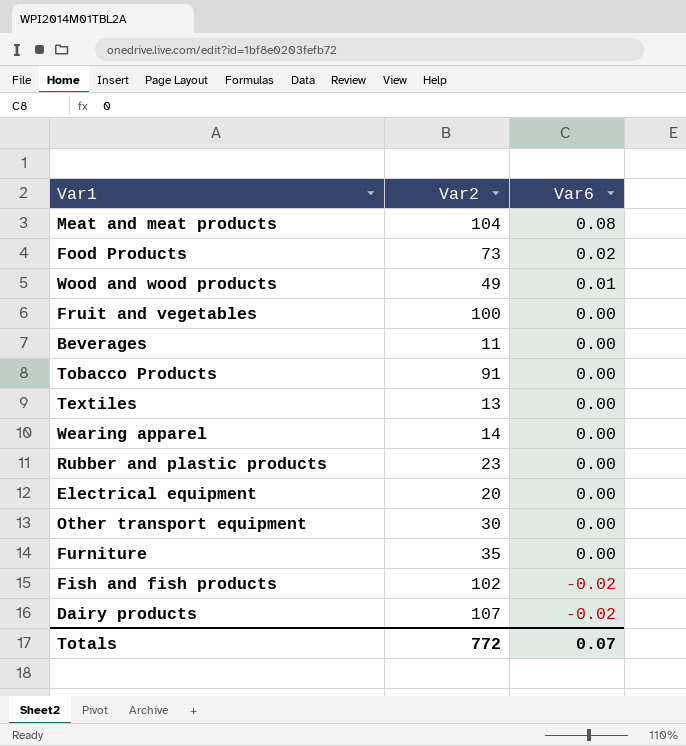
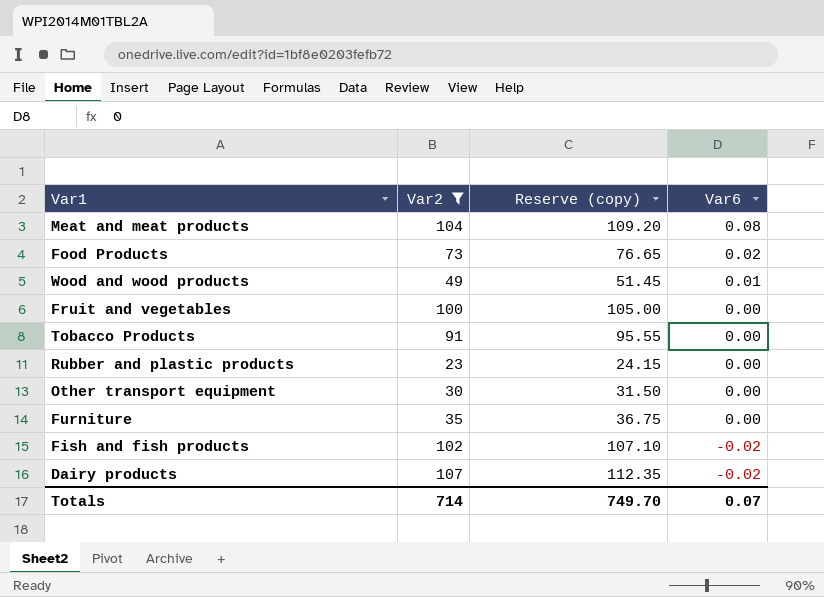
filter: none -> Var2 >= 23
column Reserve (copy) | formula: none -> [Var2] * 1.05
Totals | Var2: 772 -> 714

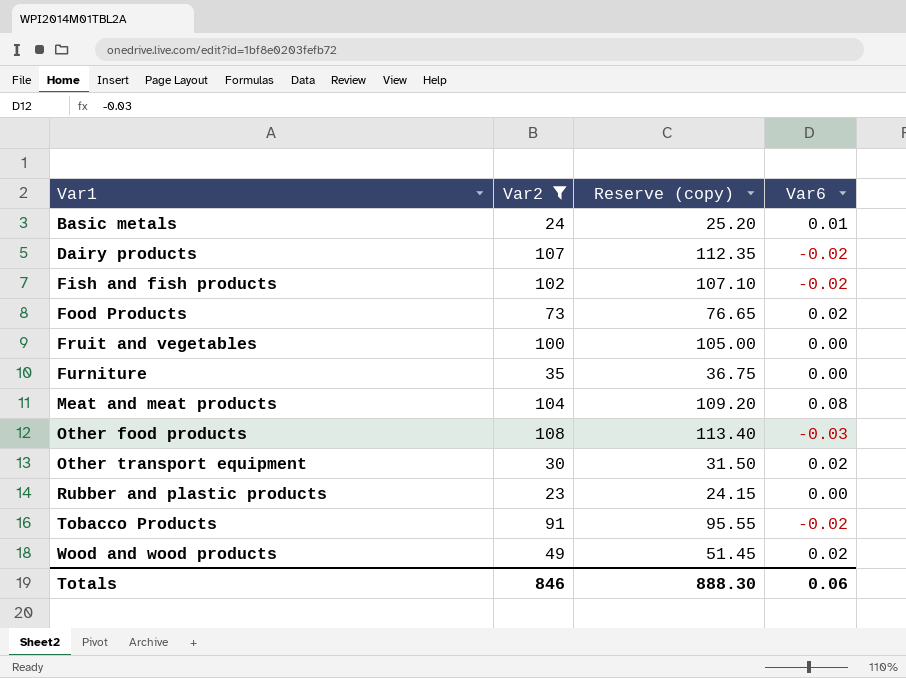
row order: Var6 descending -> Var1 ascending
row Basic metals: none -> 24 | 25.20 | 0.01
row Other food products: none -> 108 | 113.40 | -0.03
Other transport equipment | Var6: 0.00 -> 0.02
Tobacco Products | Var6: 0.00 -> -0.02
Wood and wood products | Var6: 0.01 -> 0.02
Totals | Var2: 714 -> 846
Totals | Reserve (copy): 749.70 -> 888.30
Totals | Var6: 0.07 -> 0.06

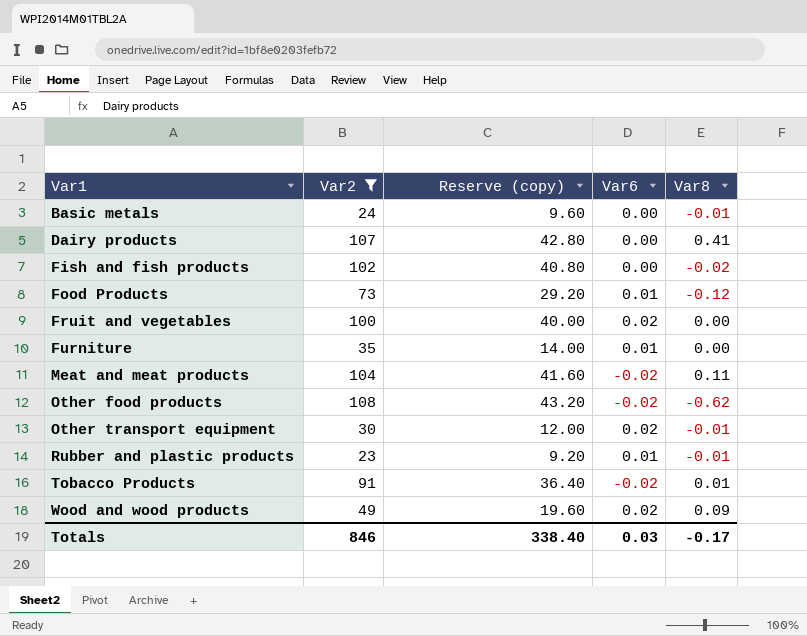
column Reserve (copy) | formula: [Var2] * 1.05 -> [Var2] * 0.4
column Var8 | position: none -> 5
Basic metals | Var6: 0.01 -> 0.00
Dairy products | Var6: -0.02 -> 0.00
Fish and fish products | Var6: -0.02 -> 0.00
Food Products | Var6: 0.02 -> 0.01
Fruit and vegetables | Var6: 0.00 -> 0.02
Furniture | Var6: 0.00 -> 0.01
Meat and meat products | Var6: 0.08 -> -0.02
Other food products | Var6: -0.03 -> -0.02
Rubber and plastic products | Var6: 0.00 -> 0.01
Totals | Reserve (copy): 888.30 -> 338.40
Totals | Var6: 0.06 -> 0.03

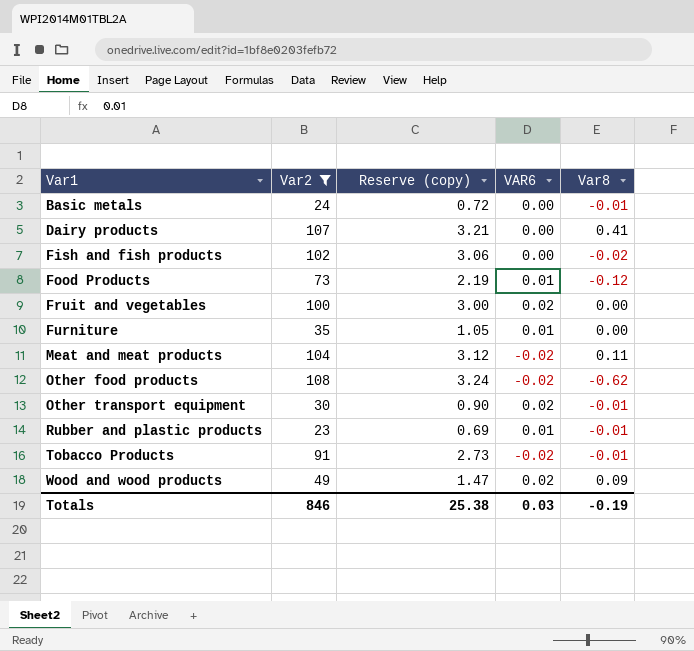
column Reserve (copy) | formula: [Var2] * 0.4 -> [Var2] * 0.03
column name: Var6 -> VAR6
Tobacco Products | Var8: 0.01 -> -0.01
Totals | Reserve (copy): 338.40 -> 25.38
Totals | Var8: -0.17 -> -0.19

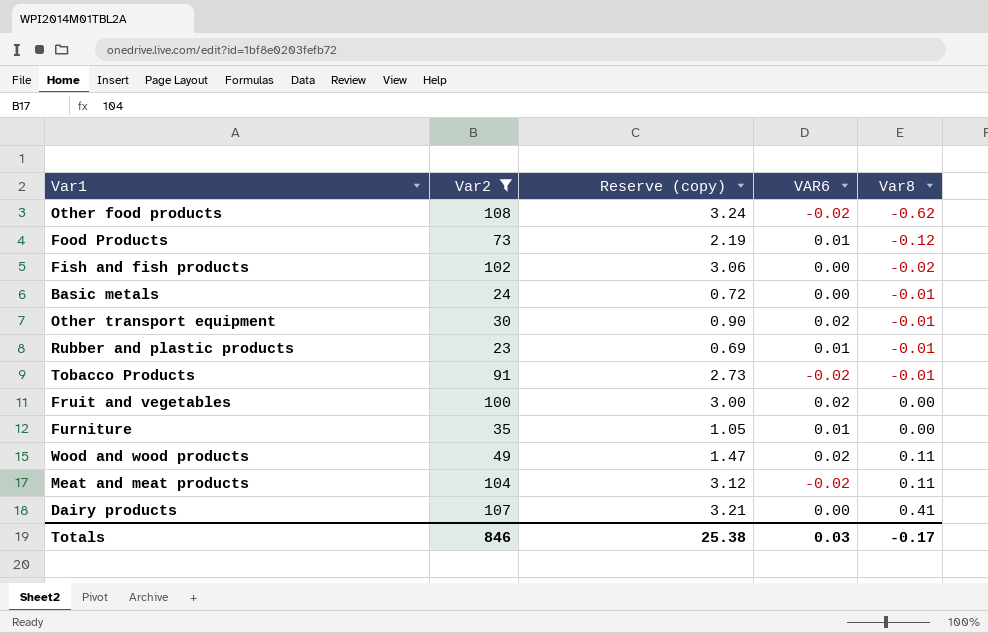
row order: Var1 ascending -> Var8 ascending
Wood and wood products | Var8: 0.09 -> 0.11
Totals | Var8: -0.19 -> -0.17

